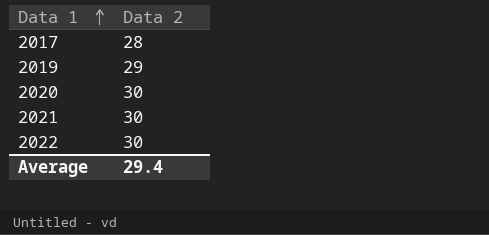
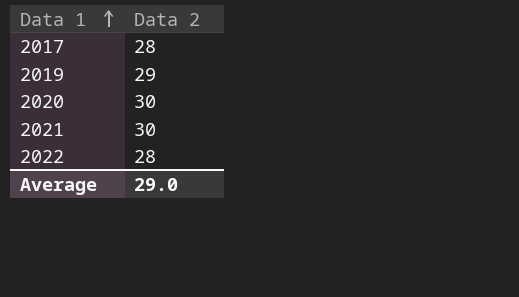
2022 | Data 2: 30 -> 28
Average | Data 2: 29.4 -> 29.0

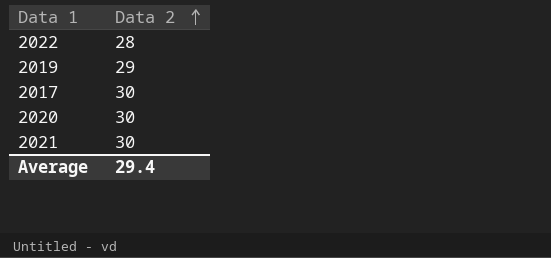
row order: Data 1 ascending -> Data 2 ascending
2017 | Data 2: 28 -> 30
Average | Data 2: 29.0 -> 29.4

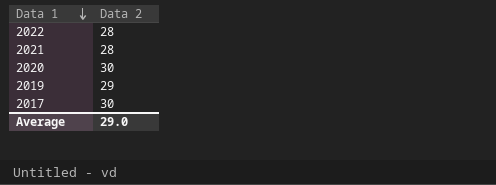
row order: Data 2 ascending -> Data 1 descending
2021 | Data 2: 30 -> 28
Average | Data 2: 29.4 -> 29.0

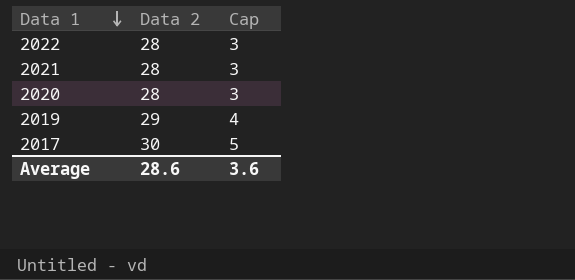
column Cap | formula: none -> [Data 2] - 25
2020 | Data 2: 30 -> 28
Average | Data 2: 29.0 -> 28.6

